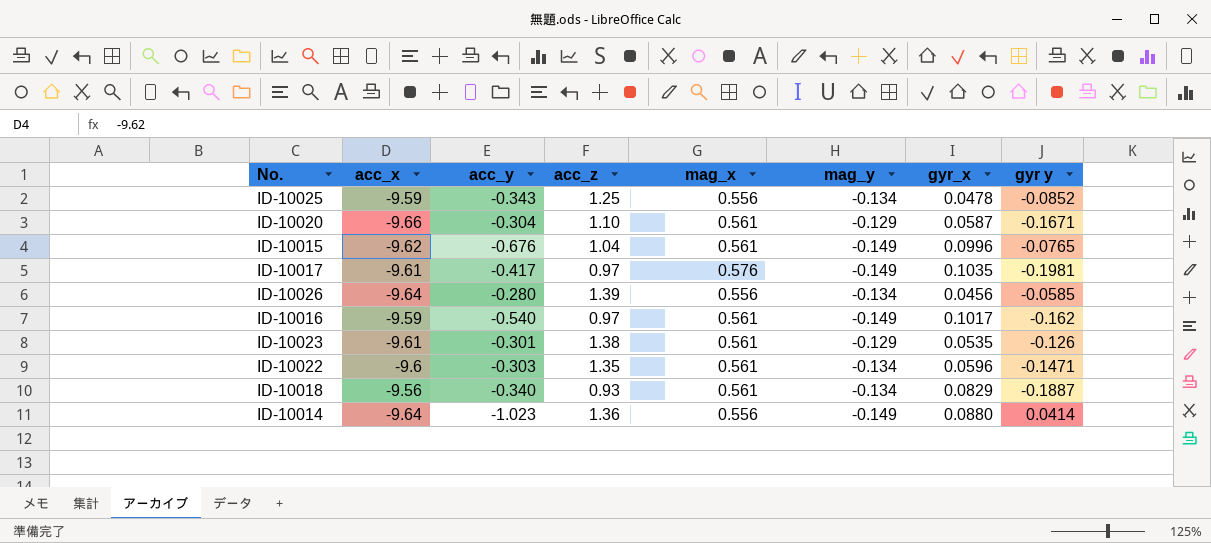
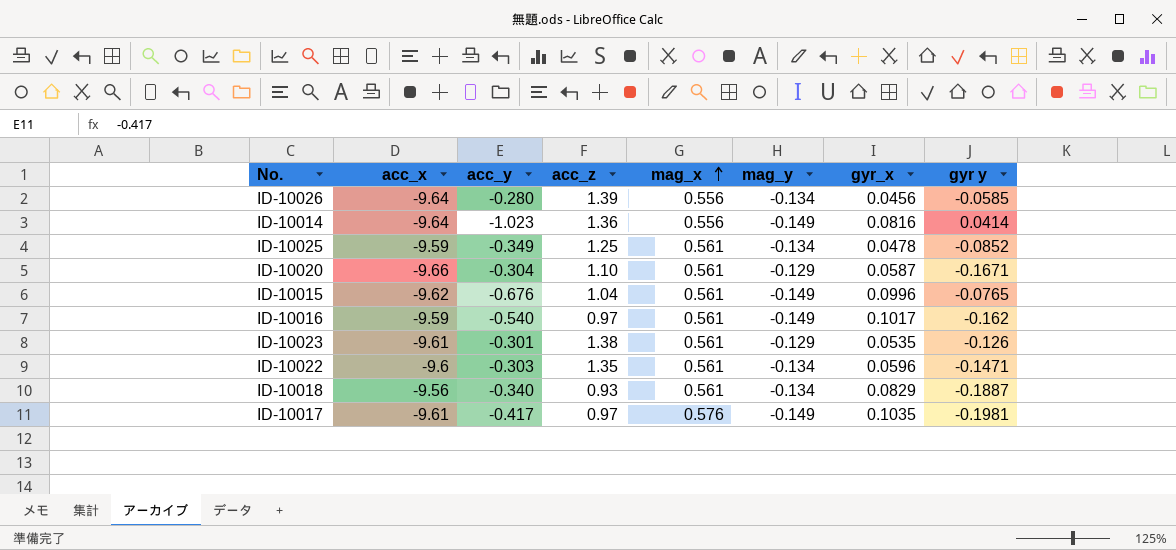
row order: none -> mag_x ascending
ID-10014 | gyr_x: 0.0880 -> 0.0816
ID-10025 | acc_y: -0.343 -> -0.349
ID-10025 | mag_x: 0.556 -> 0.561

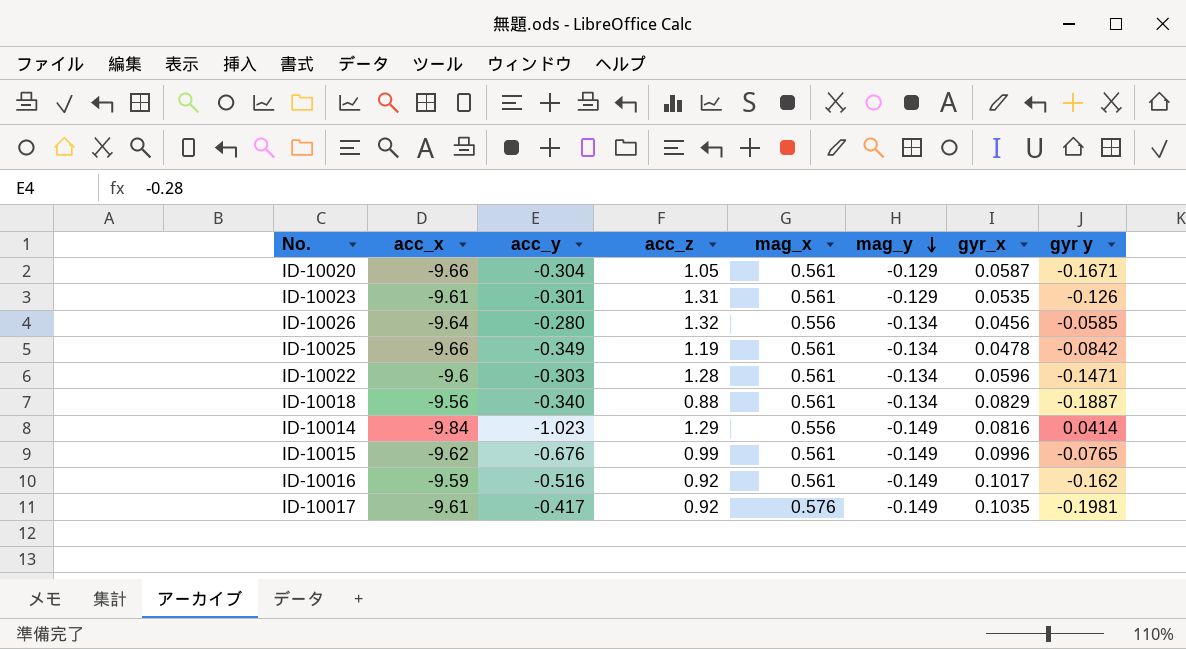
row order: mag_x ascending -> mag_y descending
ID-10020 | acc_z: 1.10 -> 1.05
ID-10023 | acc_z: 1.38 -> 1.31
ID-10026 | acc_z: 1.39 -> 1.32
ID-10025 | acc_x: -9.59 -> -9.66
ID-10025 | acc_z: 1.25 -> 1.19
ID-10025 | gyr y: -0.0852 -> -0.0842
ID-10022 | acc_z: 1.35 -> 1.28
ID-10018 | acc_z: 0.93 -> 0.88
ID-10014 | acc_x: -9.64 -> -9.84
ID-10014 | acc_z: 1.36 -> 1.29
ID-10015 | acc_z: 1.04 -> 0.99
ID-10016 | acc_y: -0.540 -> -0.516
ID-10016 | acc_z: 0.97 -> 0.92
ID-10017 | acc_z: 0.97 -> 0.92

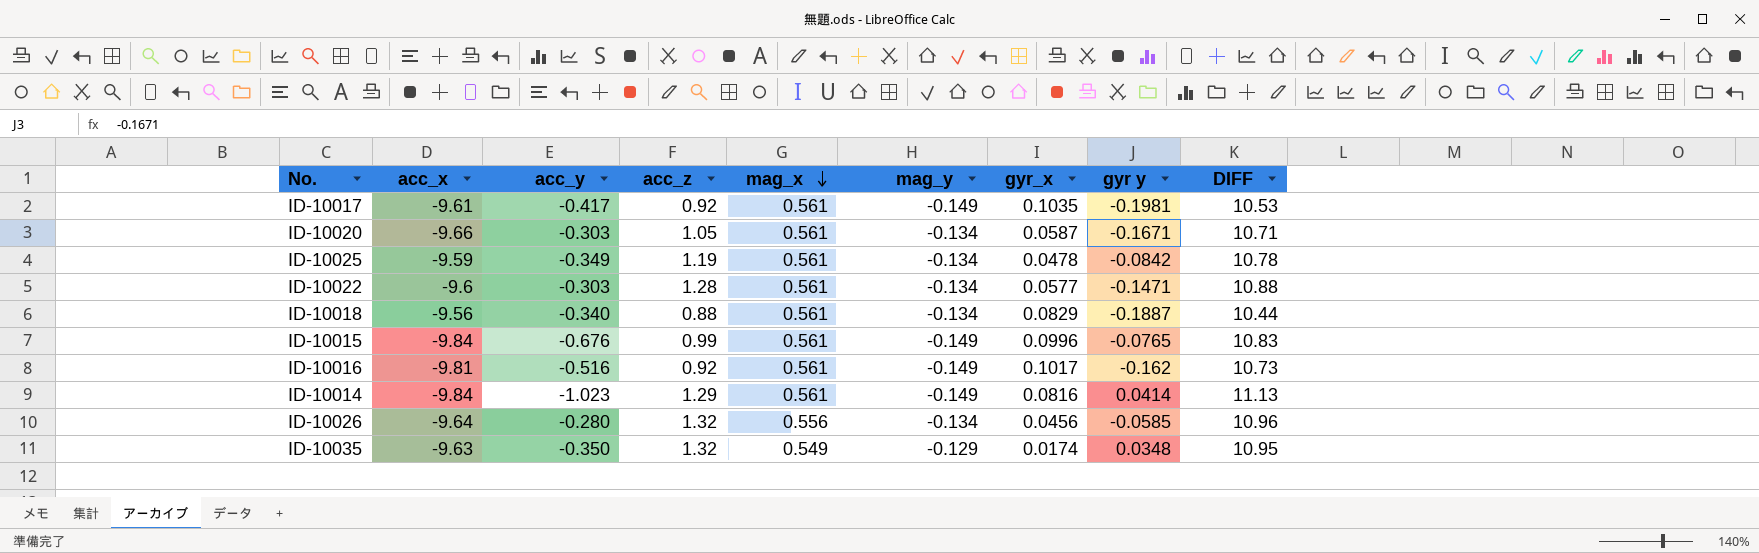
row order: mag_y descending -> mag_x descending
column DIFF | formula: none -> [acc_z] - [acc_x]
row ID-10023: -9.61 | -0.301 | 1.31 | 0.561 | -0.129 | 0.0535 | -0.126 -> none
ID-10017 | mag_x: 0.576 -> 0.561
ID-10020 | acc_y: -0.304 -> -0.303
ID-10020 | mag_y: -0.129 -> -0.134
ID-10025 | acc_x: -9.66 -> -9.59
ID-10022 | gyr_x: 0.0596 -> 0.0577
ID-10015 | acc_x: -9.62 -> -9.84
ID-10016 | acc_x: -9.59 -> -9.81
ID-10014 | mag_x: 0.556 -> 0.561
row ID-10035: none -> -9.63 | -0.350 | 1.32 | 0.549 | -0.129 | 0.0174 | 0.0348 | 10.95

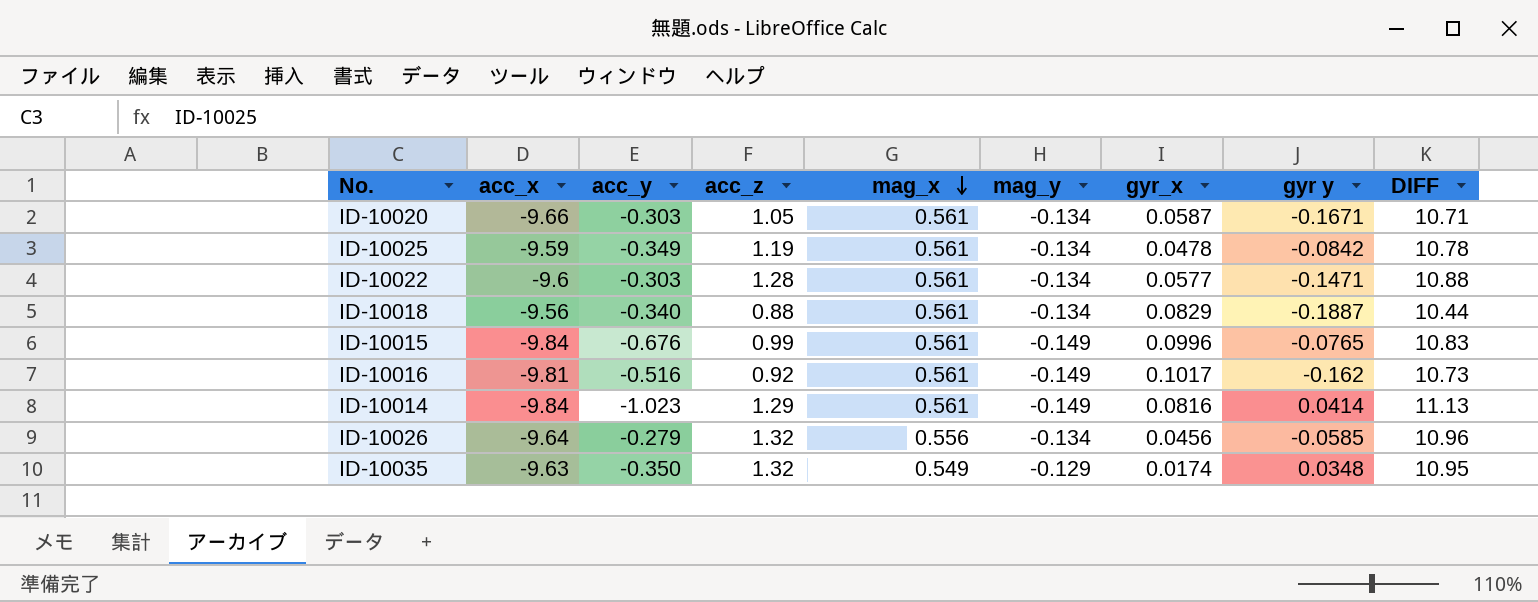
row ID-10017: -9.61 | -0.417 | 0.92 | 0.561 | -0.149 | 0.1035 | -0.1981 | 10.53 -> none
ID-10026 | acc_y: -0.280 -> -0.279

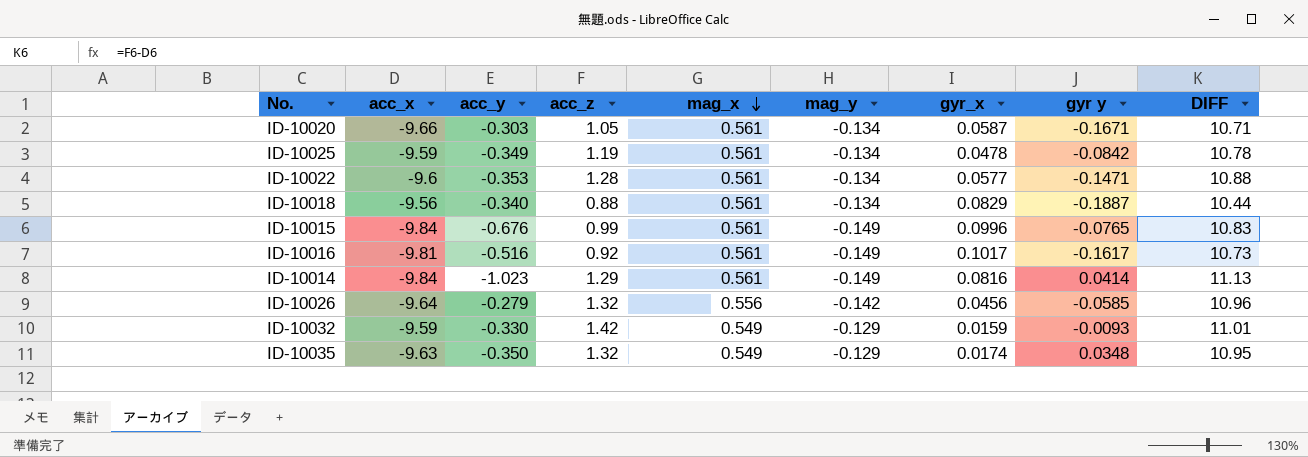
ID-10022 | acc_y: -0.303 -> -0.353
ID-10016 | gyr y: -0.162 -> -0.1617
ID-10026 | mag_y: -0.134 -> -0.142
row ID-10032: none -> -9.59 | -0.330 | 1.42 | 0.549 | -0.129 | 0.0159 | -0.0093 | 11.01

